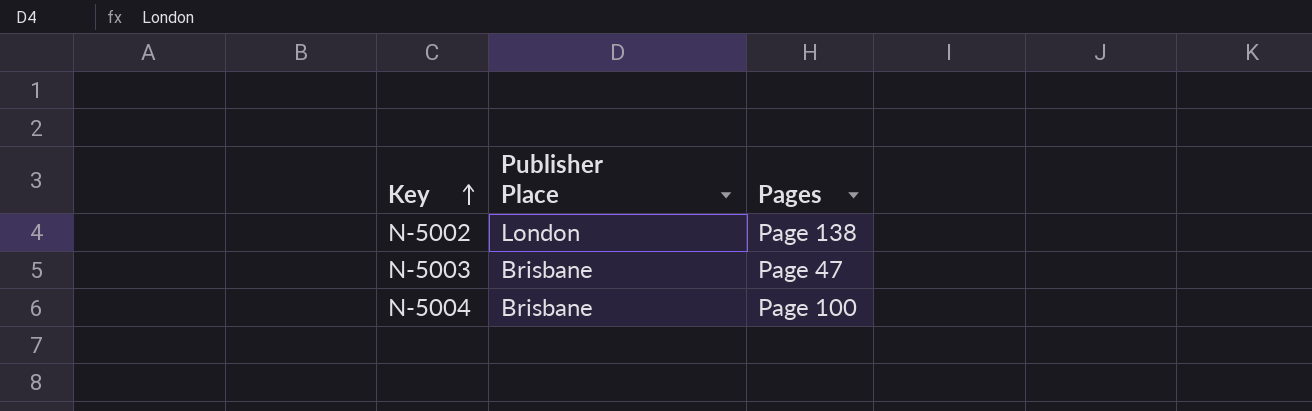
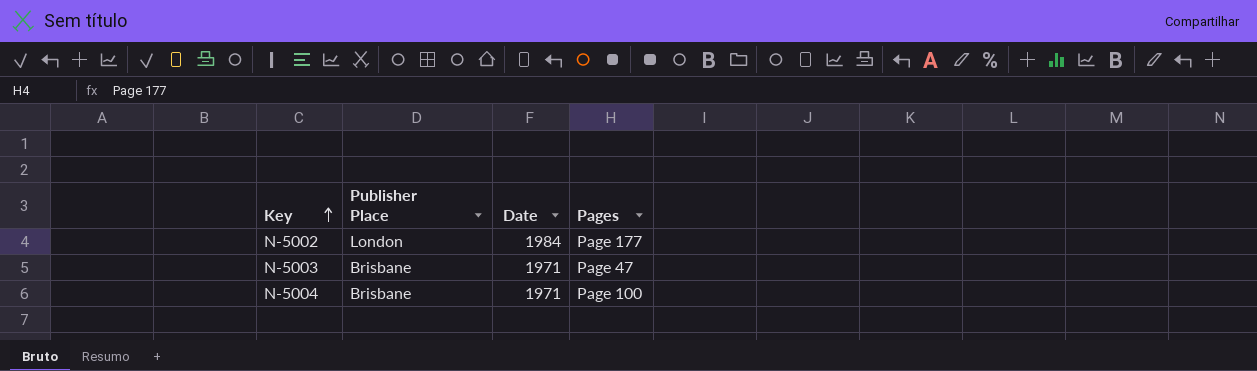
column Date | position: none -> 3
N-5002 | Pages: Page 138 -> Page 177

